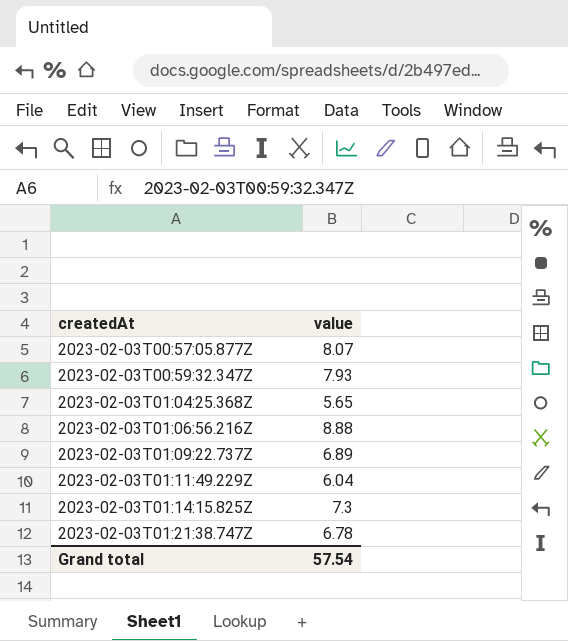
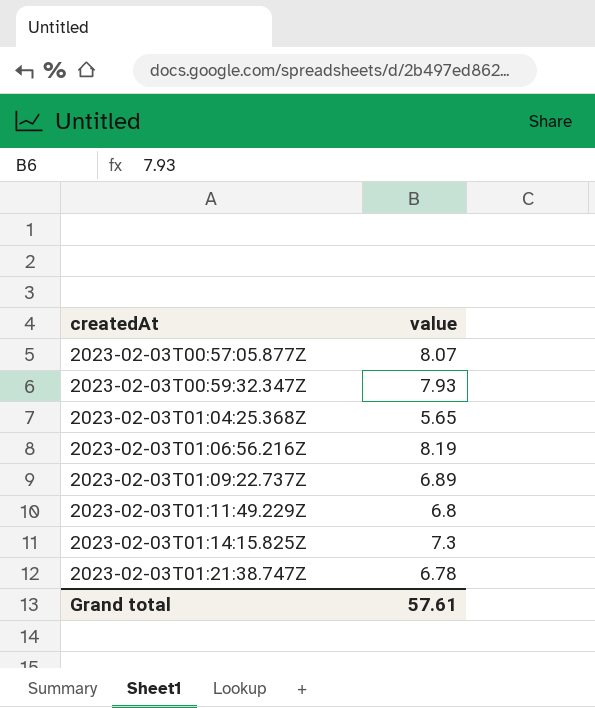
2023-02-03T01:06:56.216Z | value: 8.88 -> 8.19
2023-02-03T01:11:49.229Z | value: 6.04 -> 6.8
Grand total | value: 57.54 -> 57.61

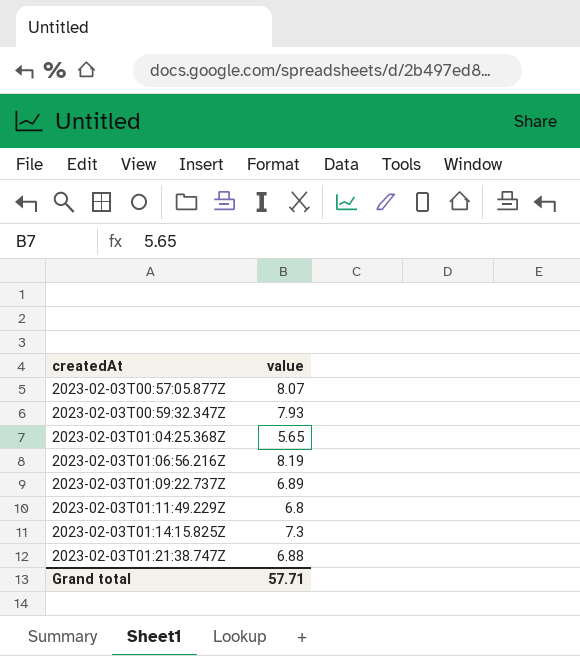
2023-02-03T01:21:38.747Z | value: 6.78 -> 6.88
Grand total | value: 57.61 -> 57.71

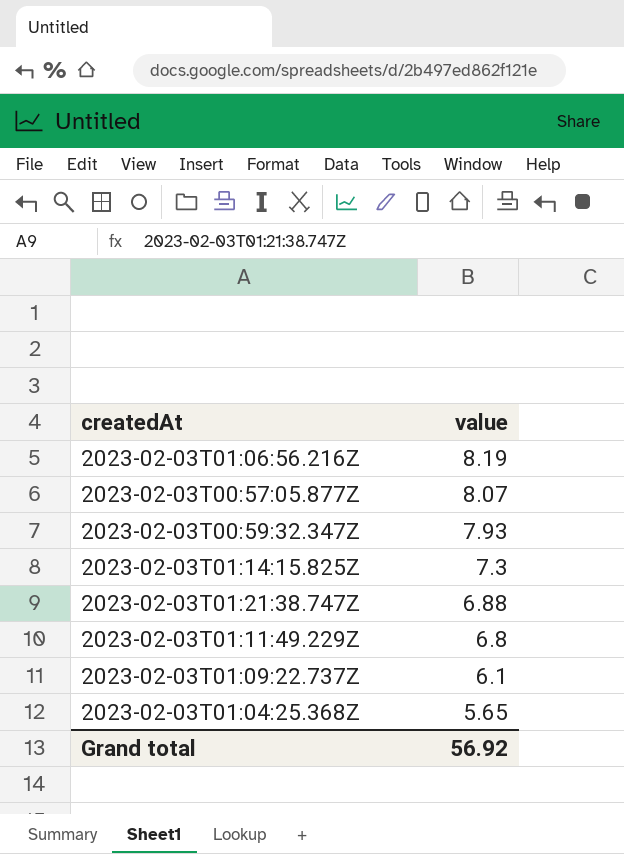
row order: createdAt ascending -> value descending
2023-02-03T01:09:22.737Z | value: 6.89 -> 6.1
Grand total | value: 57.71 -> 56.92

